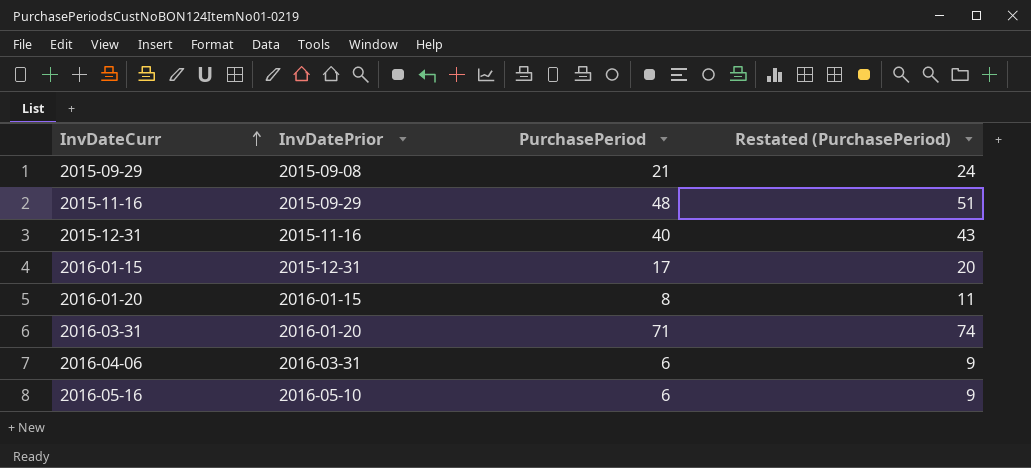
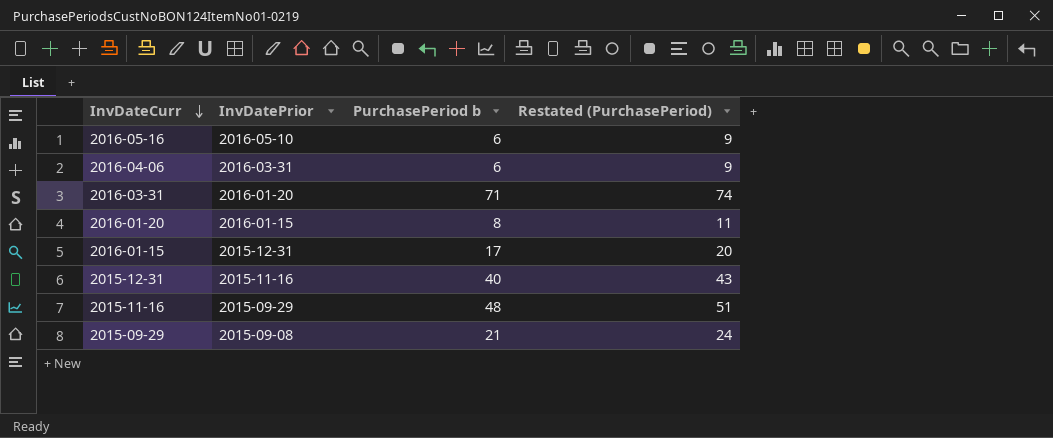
row order: InvDateCurr ascending -> InvDateCurr descending
column name: PurchasePeriod -> PurchasePeriod b

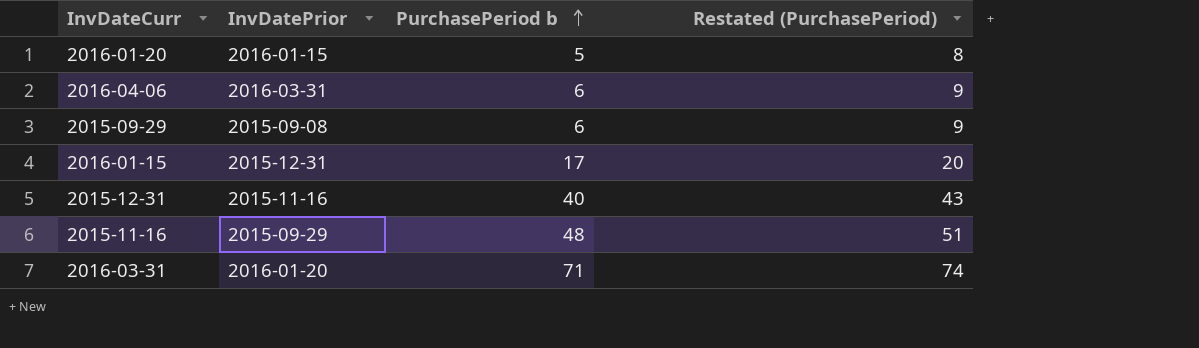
row order: InvDateCurr descending -> PurchasePeriod b ascending
row 2016-05-16: 2016-05-10 | 6 | 9 -> none
2016-01-20 | PurchasePeriod b: 8 -> 5
2016-01-20 | Restated (PurchasePeriod): 11 -> 8
2015-09-29 | PurchasePeriod b: 21 -> 6
2015-09-29 | Restated (PurchasePeriod): 24 -> 9

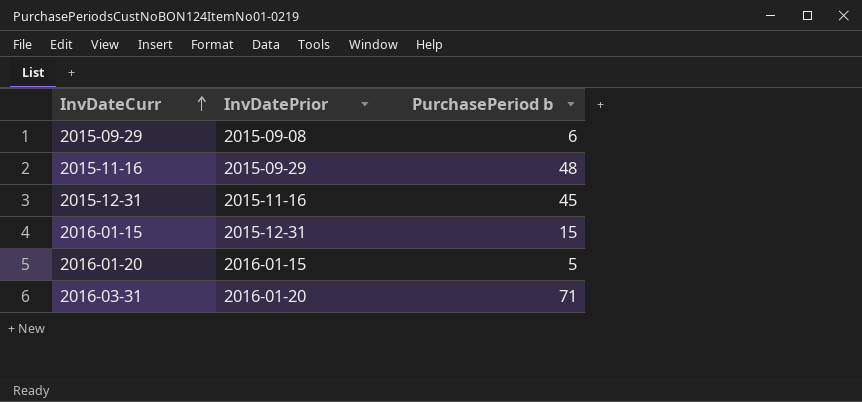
row order: PurchasePeriod b ascending -> InvDateCurr ascending
column Restated (PurchasePeriod) | formula: [PurchasePeriod b] + 3 -> none
row 2016-04-06: 2016-03-31 | 6 | 9 -> none
2015-12-31 | PurchasePeriod b: 40 -> 45
2016-01-15 | PurchasePeriod b: 17 -> 15

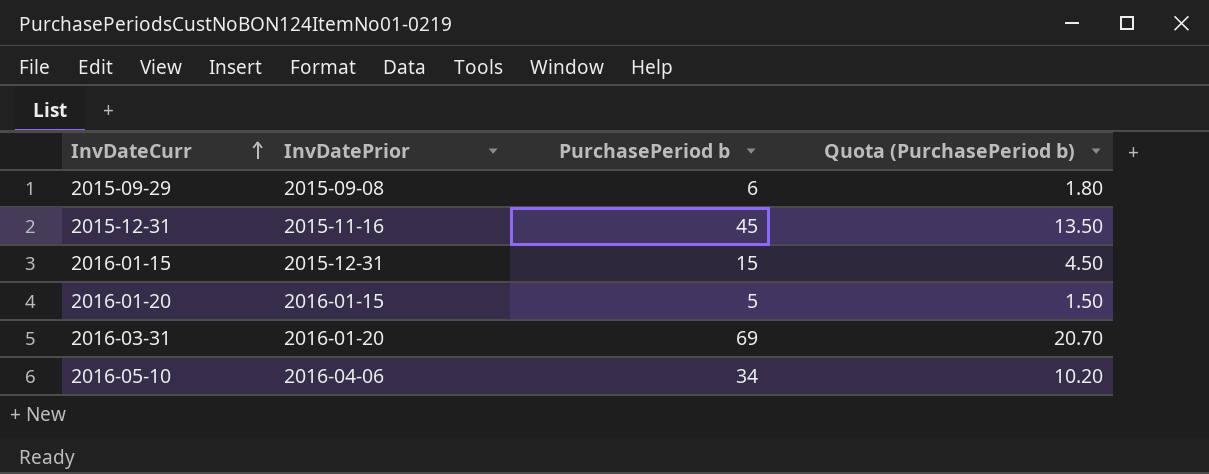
column Quota (PurchasePeriod b) | formula: none -> [PurchasePeriod b] * 0.3
row 2015-11-16: 2015-09-29 | 48 -> none
2016-03-31 | PurchasePeriod b: 71 -> 69
row 2016-05-10: none -> 2016-04-06 | 34 | 10.20

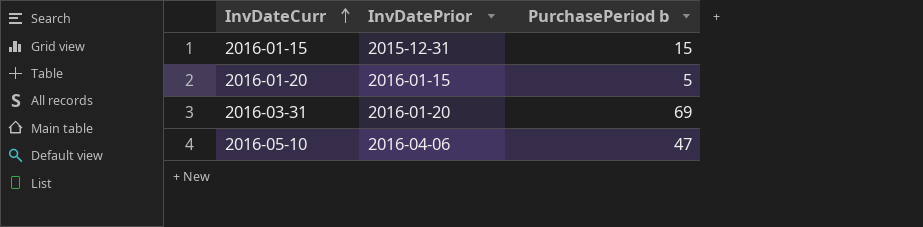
column Quota (PurchasePeriod b) | formula: [PurchasePeriod b] * 0.3 -> none
row 2015-09-29: 2015-09-08 | 6 | 1.80 -> none
row 2015-12-31: 2015-11-16 | 45 | 13.50 -> none
2016-05-10 | PurchasePeriod b: 34 -> 47

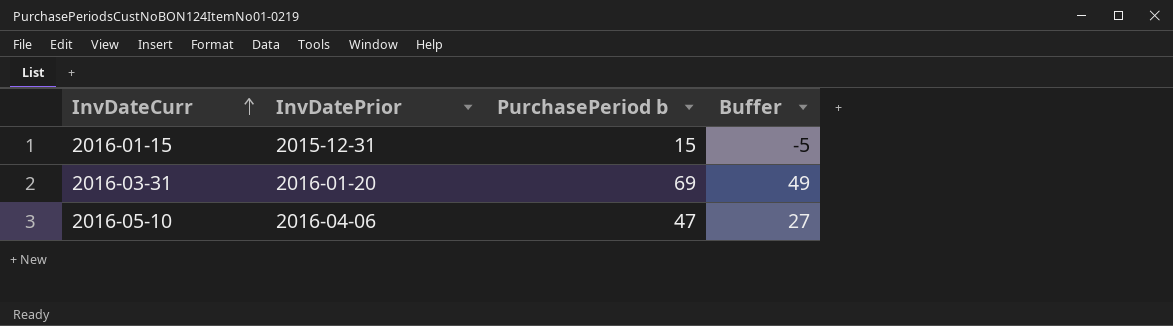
column Buffer | formula: none -> [PurchasePeriod b] - 20
row 2016-01-20: 2016-01-15 | 5 -> none

